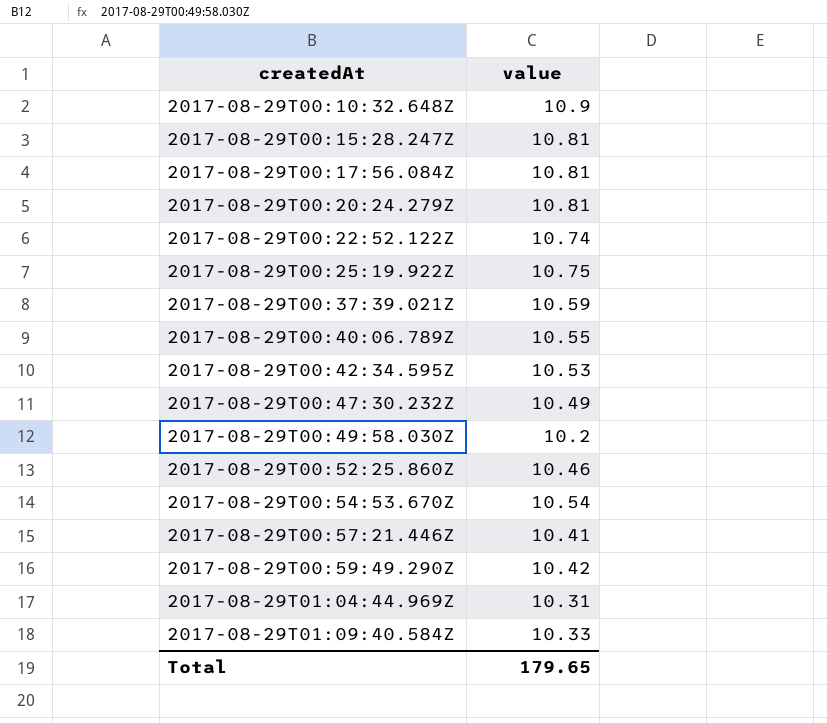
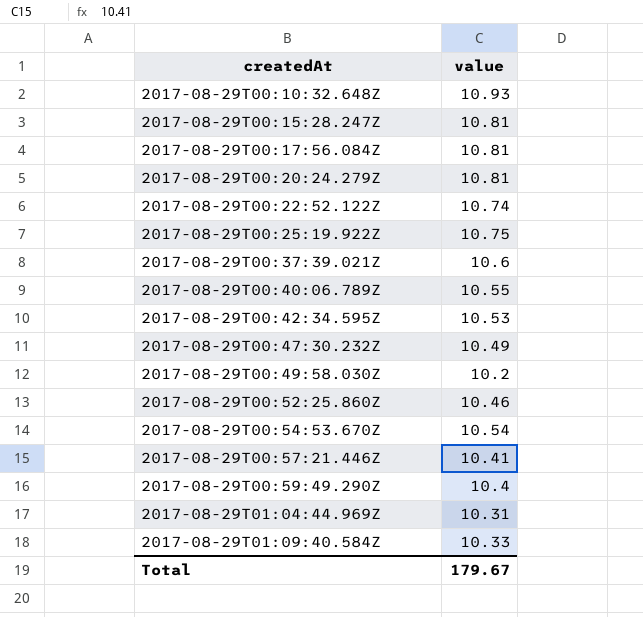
2017-08-29T00:10:32.648Z | value: 10.9 -> 10.93
2017-08-29T00:37:39.021Z | value: 10.59 -> 10.6
2017-08-29T00:59:49.290Z | value: 10.42 -> 10.4
Total | value: 179.65 -> 179.67

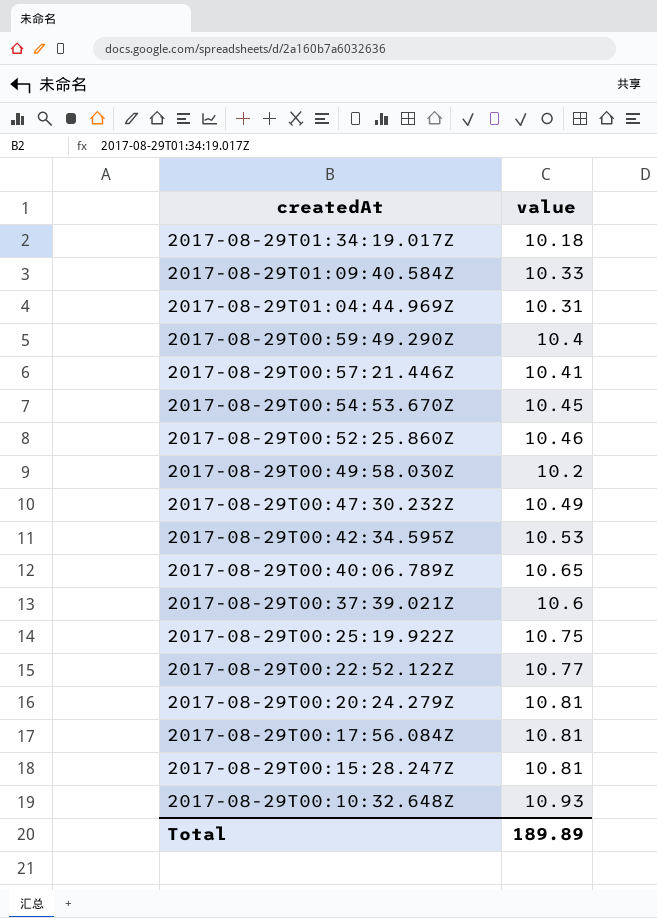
row order: createdAt ascending -> createdAt descending
row 2017-08-29T01:34:19.017Z: none -> 10.18
2017-08-29T00:54:53.670Z | value: 10.54 -> 10.45
2017-08-29T00:40:06.789Z | value: 10.55 -> 10.65
2017-08-29T00:22:52.122Z | value: 10.74 -> 10.77
Total | value: 179.67 -> 189.89

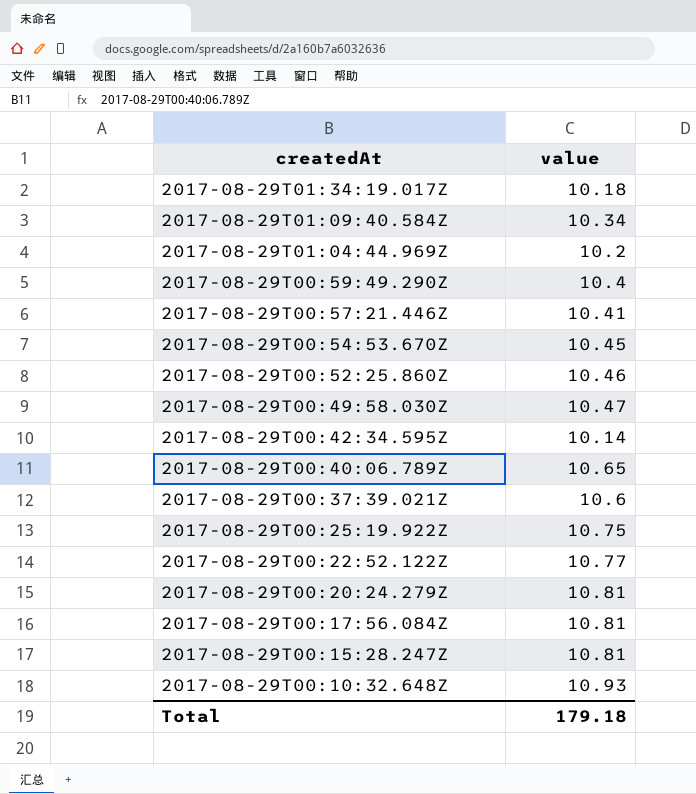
row 2017-08-29T00:47:30.232Z: 10.49 -> none
2017-08-29T01:09:40.584Z | value: 10.33 -> 10.34
2017-08-29T01:04:44.969Z | value: 10.31 -> 10.2
2017-08-29T00:49:58.030Z | value: 10.2 -> 10.47
2017-08-29T00:42:34.595Z | value: 10.53 -> 10.14
Total | value: 189.89 -> 179.18

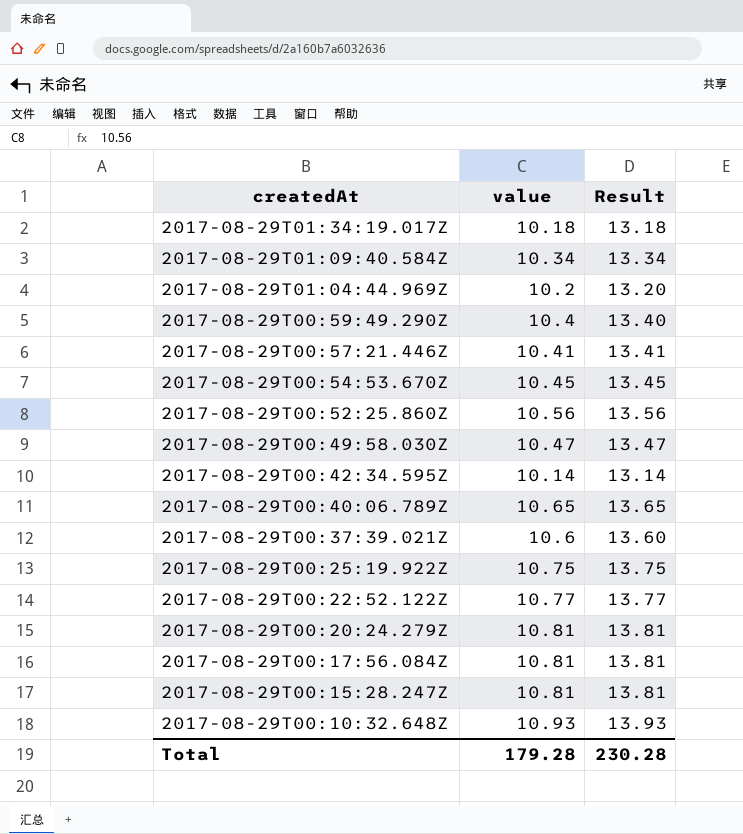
column Result | formula: none -> [value] + 3
2017-08-29T00:52:25.860Z | value: 10.46 -> 10.56
Total | value: 179.18 -> 179.28

